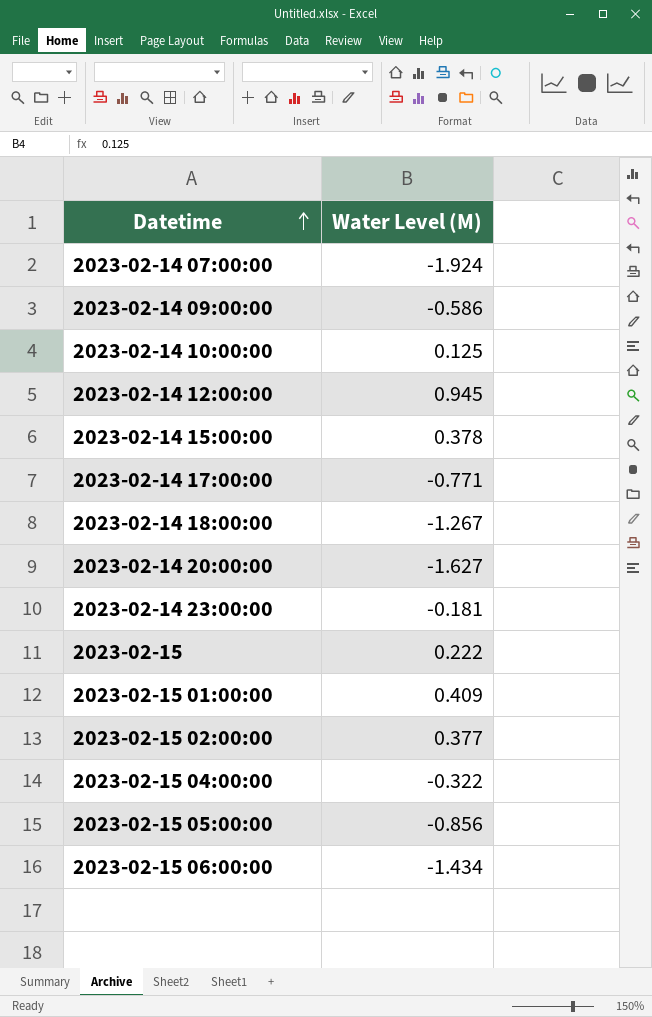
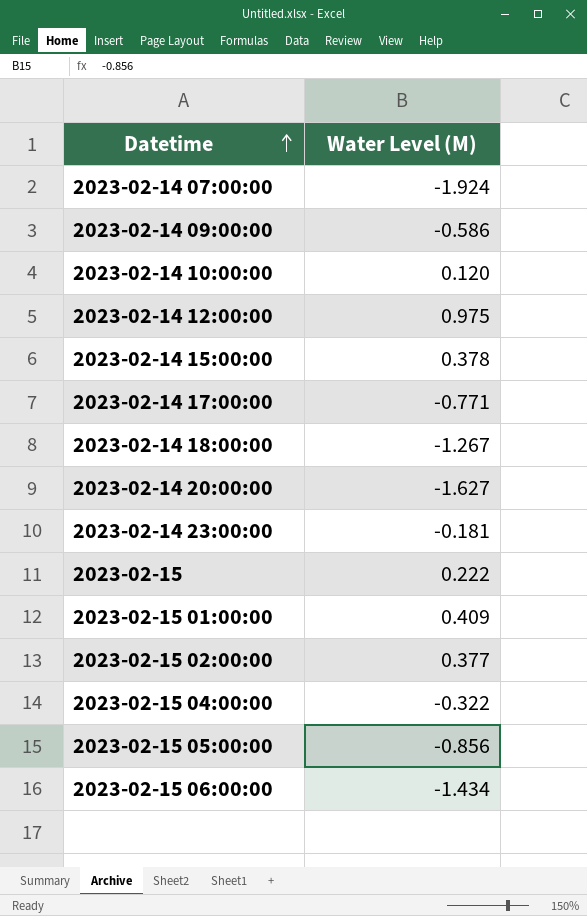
2023-02-14 10:00:00 | Water Level (M): 0.125 -> 0.120
2023-02-14 12:00:00 | Water Level (M): 0.945 -> 0.975

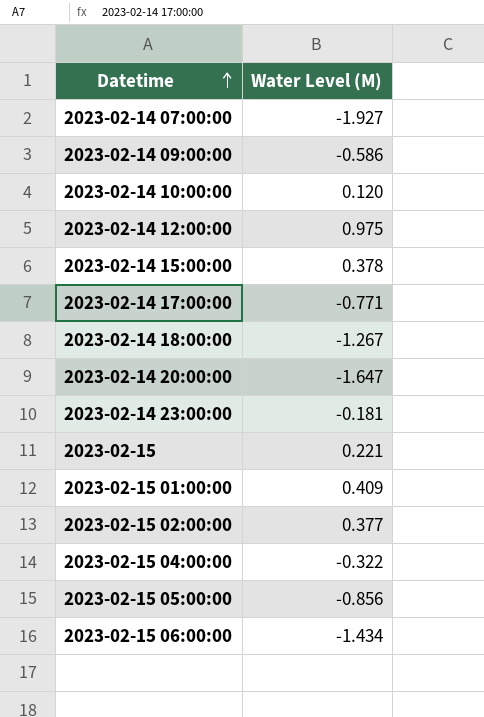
2023-02-14 07:00:00 | Water Level (M): -1.924 -> -1.927
2023-02-14 20:00:00 | Water Level (M): -1.627 -> -1.647
2023-02-15 | Water Level (M): 0.222 -> 0.221

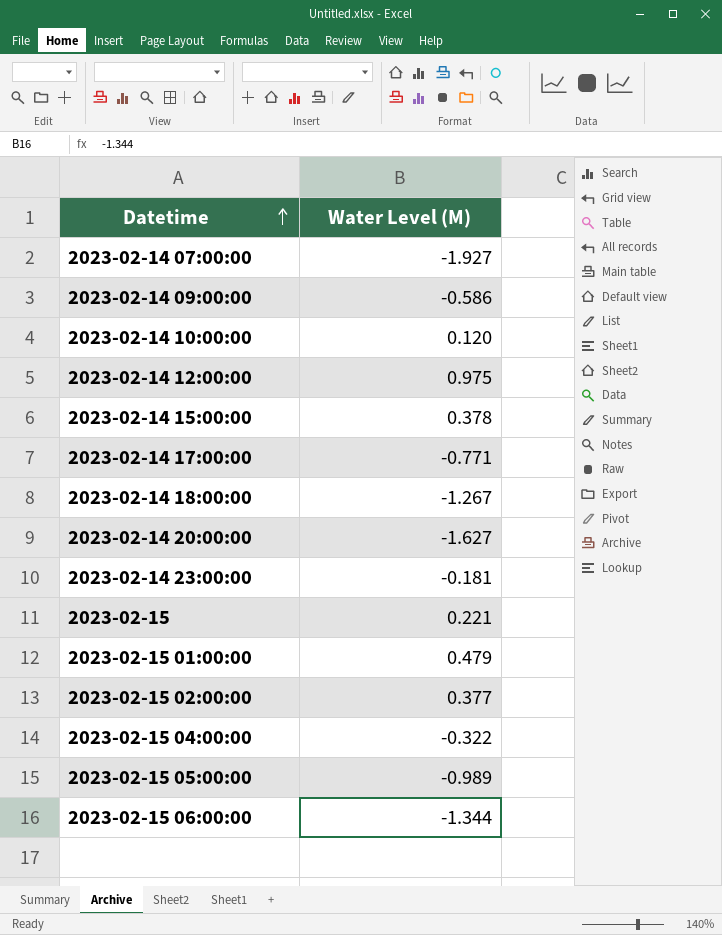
2023-02-14 20:00:00 | Water Level (M): -1.647 -> -1.627
2023-02-15 01:00:00 | Water Level (M): 0.409 -> 0.479
2023-02-15 05:00:00 | Water Level (M): -0.856 -> -0.989
2023-02-15 06:00:00 | Water Level (M): -1.434 -> -1.344

